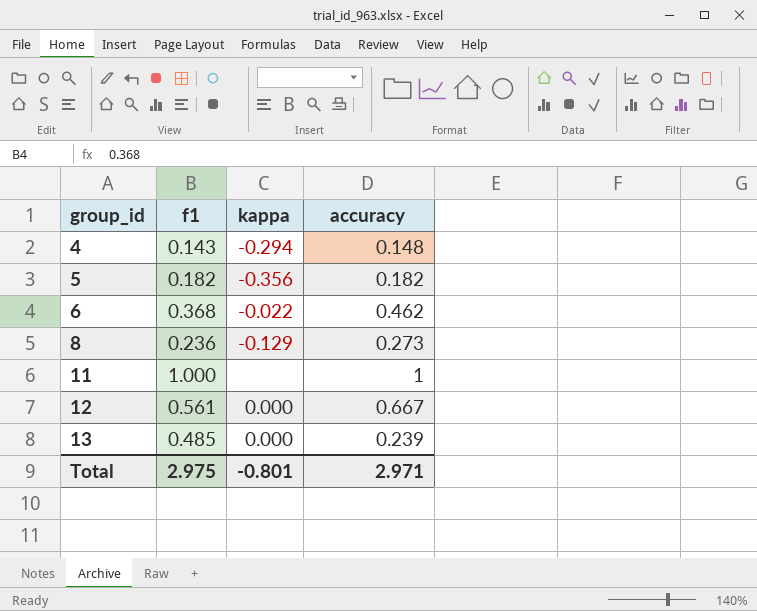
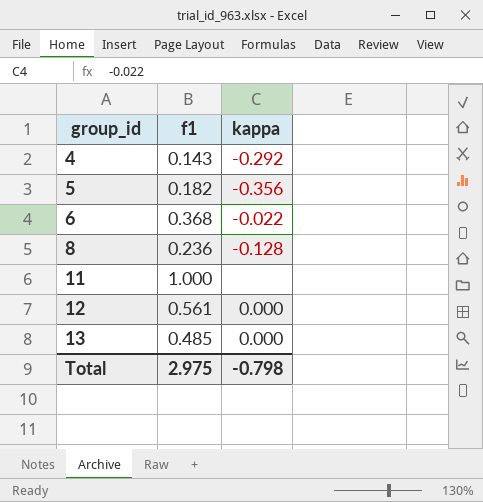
column accuracy | position: 4 -> none
4 | kappa: -0.294 -> -0.292
8 | kappa: -0.129 -> -0.128
Total | kappa: -0.801 -> -0.798

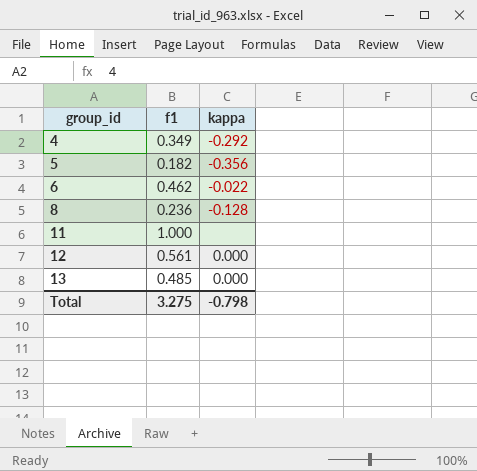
4 | f1: 0.143 -> 0.349
6 | f1: 0.368 -> 0.462
Total | f1: 2.975 -> 3.275

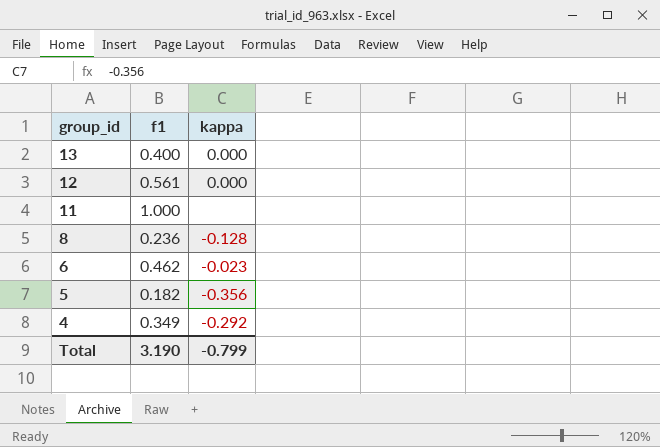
row order: group_id ascending -> group_id descending
13 | f1: 0.485 -> 0.400
6 | kappa: -0.022 -> -0.023
Total | f1: 3.275 -> 3.190
Total | kappa: -0.798 -> -0.799

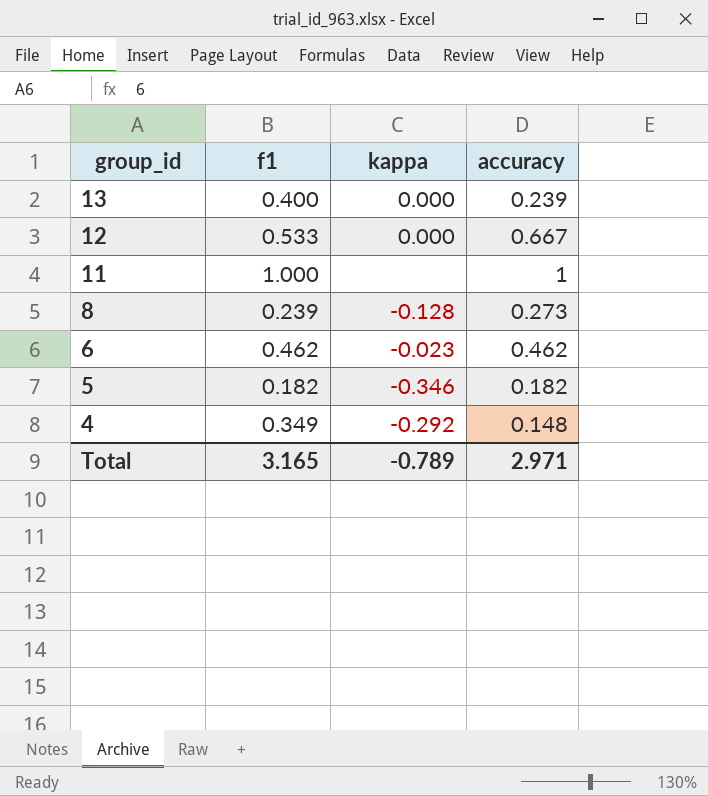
column accuracy | position: none -> 4
12 | f1: 0.561 -> 0.533
8 | f1: 0.236 -> 0.239
5 | kappa: -0.356 -> -0.346
Total | f1: 3.190 -> 3.165
Total | kappa: -0.799 -> -0.789

